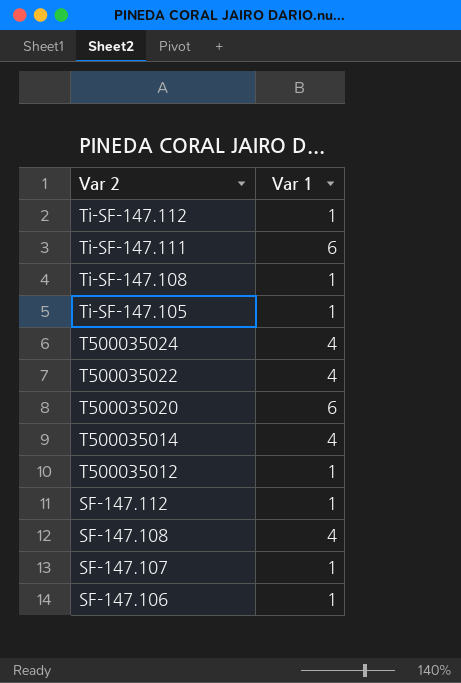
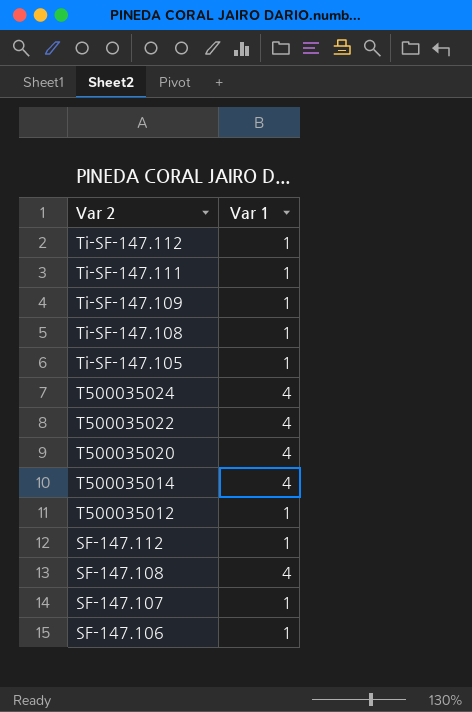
Ti-SF-147.111 | Var 1: 6 -> 1
row Ti-SF-147.109: none -> 1
T500035020 | Var 1: 6 -> 4

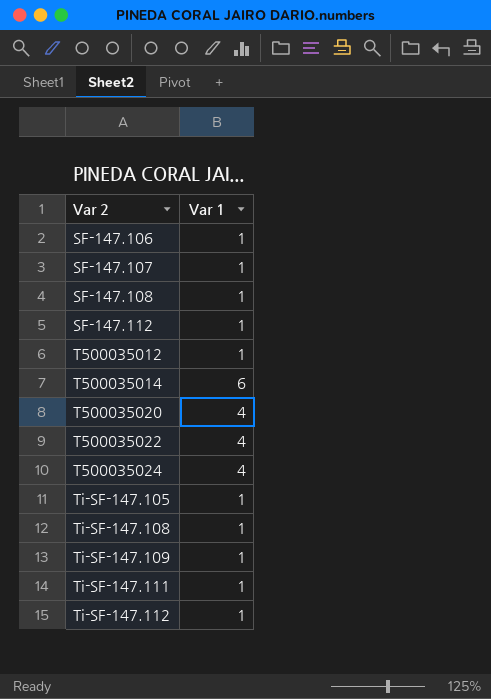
row order: Var 2 descending -> Var 2 ascending
SF-147.108 | Var 1: 4 -> 1
T500035014 | Var 1: 4 -> 6

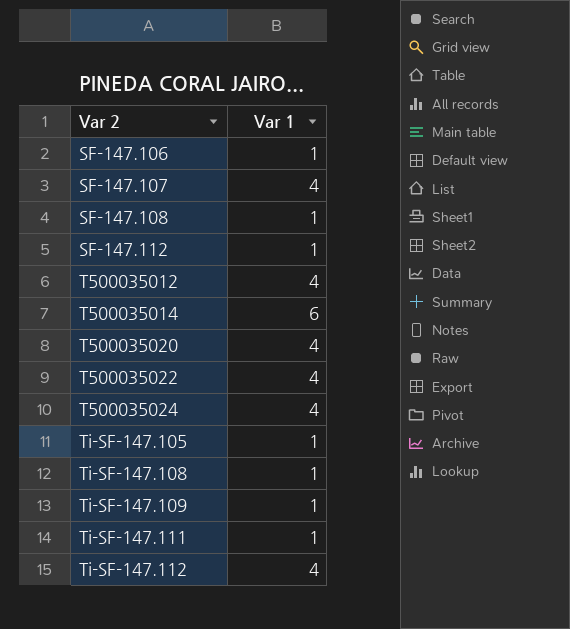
SF-147.107 | Var 1: 1 -> 4
T500035012 | Var 1: 1 -> 4
Ti-SF-147.112 | Var 1: 1 -> 4

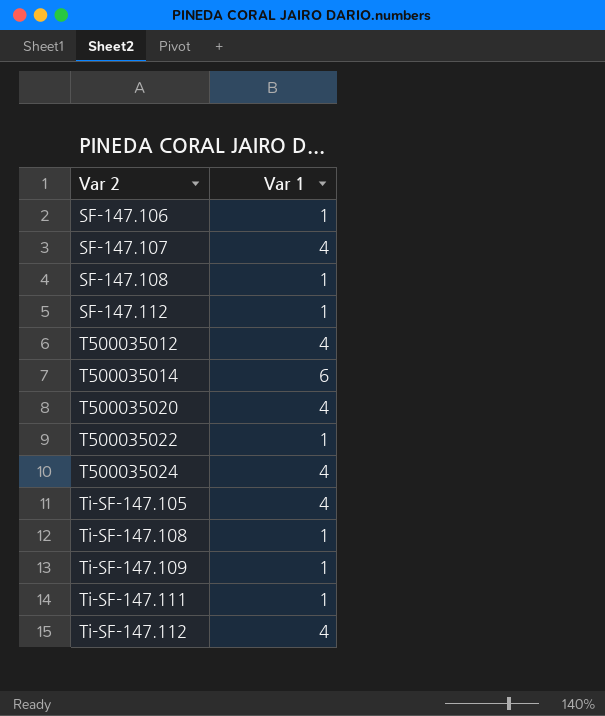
T500035022 | Var 1: 4 -> 1
Ti-SF-147.105 | Var 1: 1 -> 4

